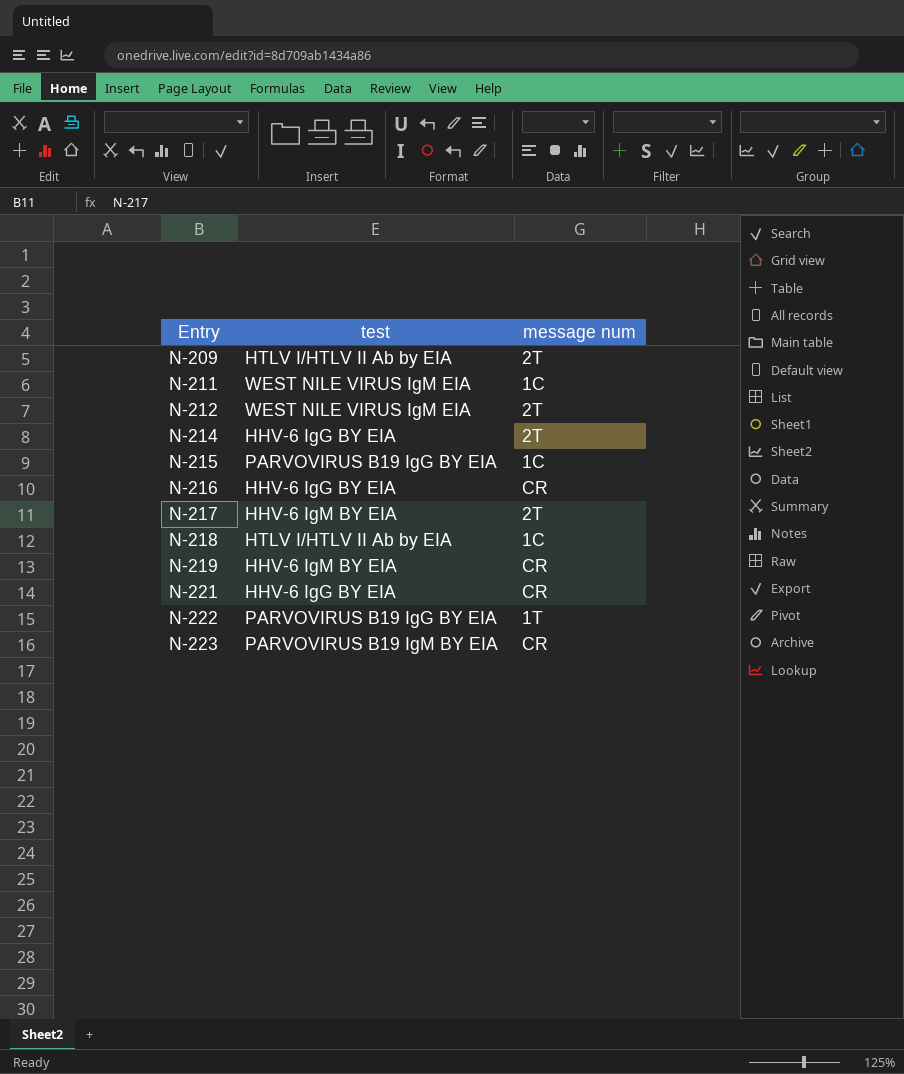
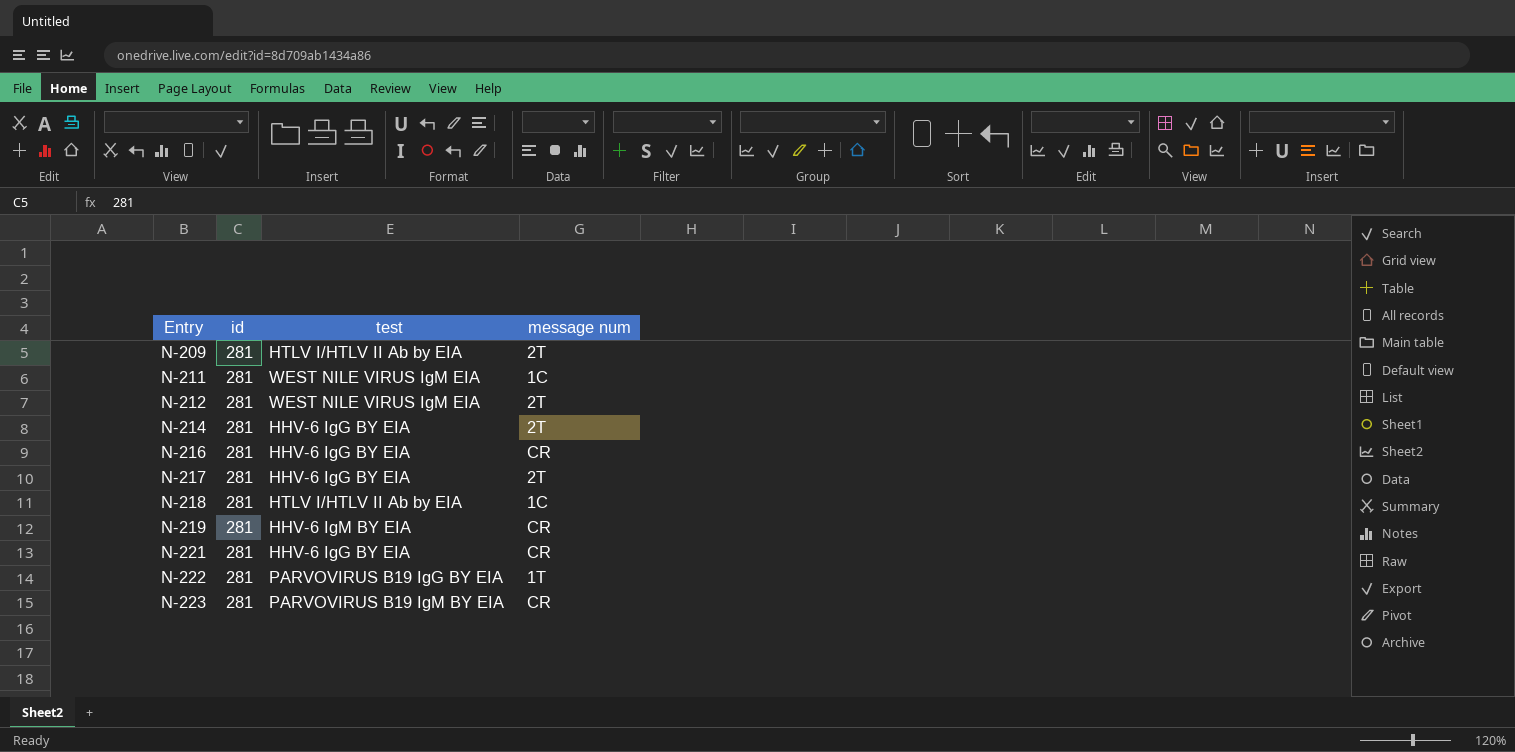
column id | position: none -> 2
row N-215: PARVOVIRUS B19 IgG BY EIA | 1C -> none
N-217 | test: HHV-6 IgM BY EIA -> HHV-6 IgG BY EIA

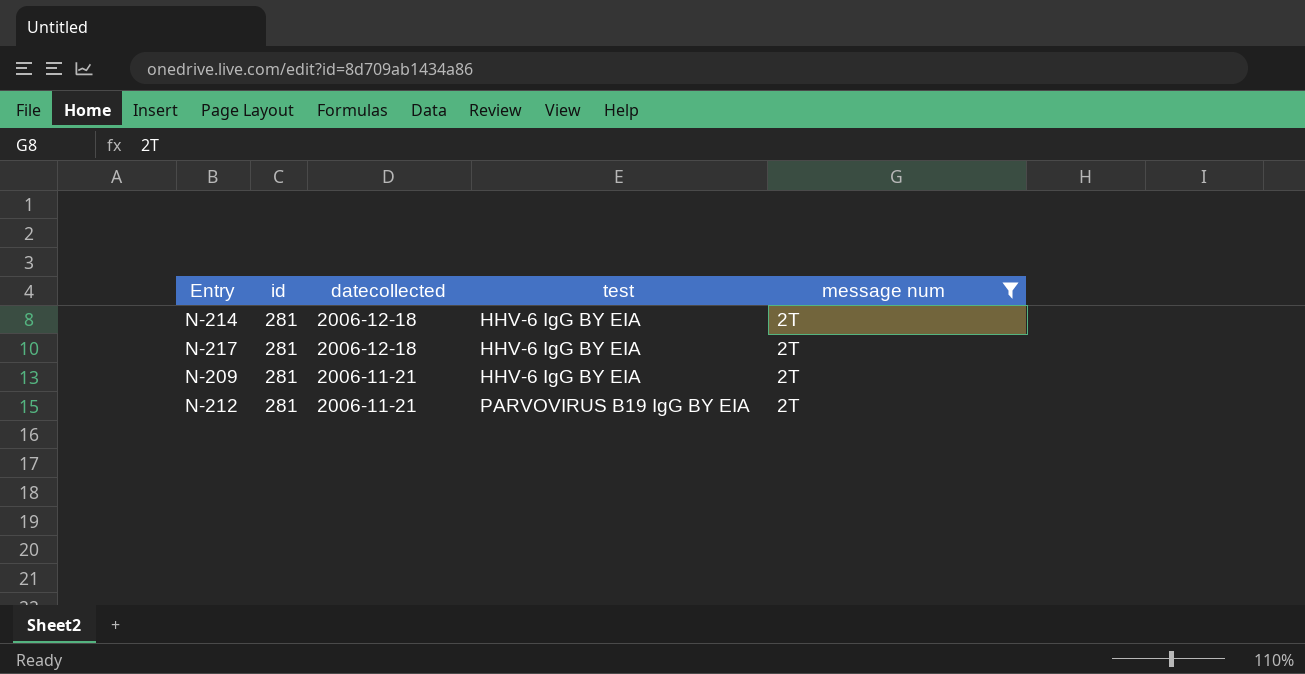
filter: none -> message num = 2T
row order: Entry ascending -> datecollected descending
column datecollected | position: none -> 3
N-209 | test: HTLV I/HTLV II Ab by EIA -> HHV-6 IgG BY EIA
N-212 | test: WEST NILE VIRUS IgM EIA -> PARVOVIRUS B19 IgG BY EIA

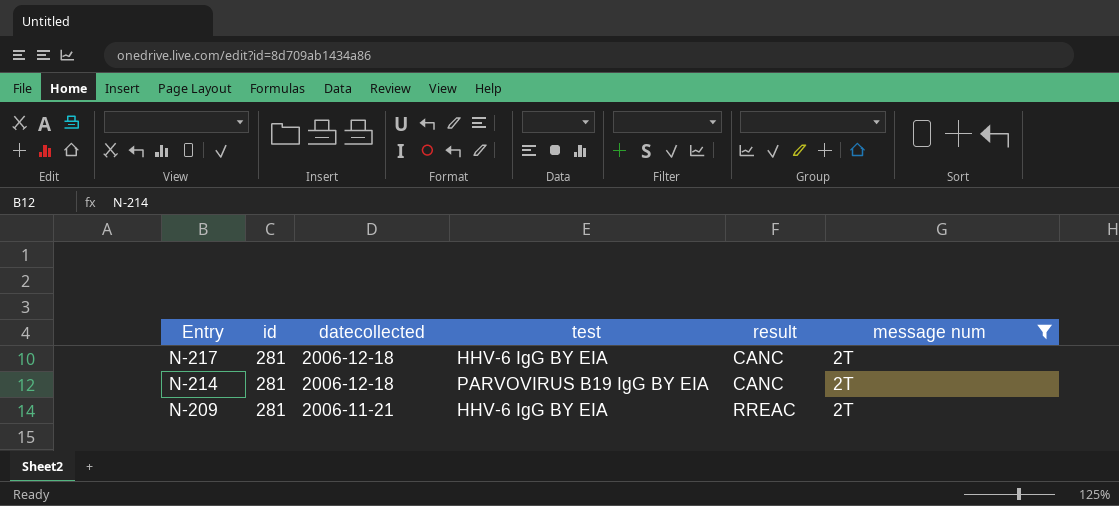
row order: datecollected descending -> Entry descending
column result | position: none -> 5
row N-212: 281 | 2006-11-21 | PARVOVIRUS B19 IgG BY EIA | 2T -> none
N-214 | test: HHV-6 IgG BY EIA -> PARVOVIRUS B19 IgG BY EIA

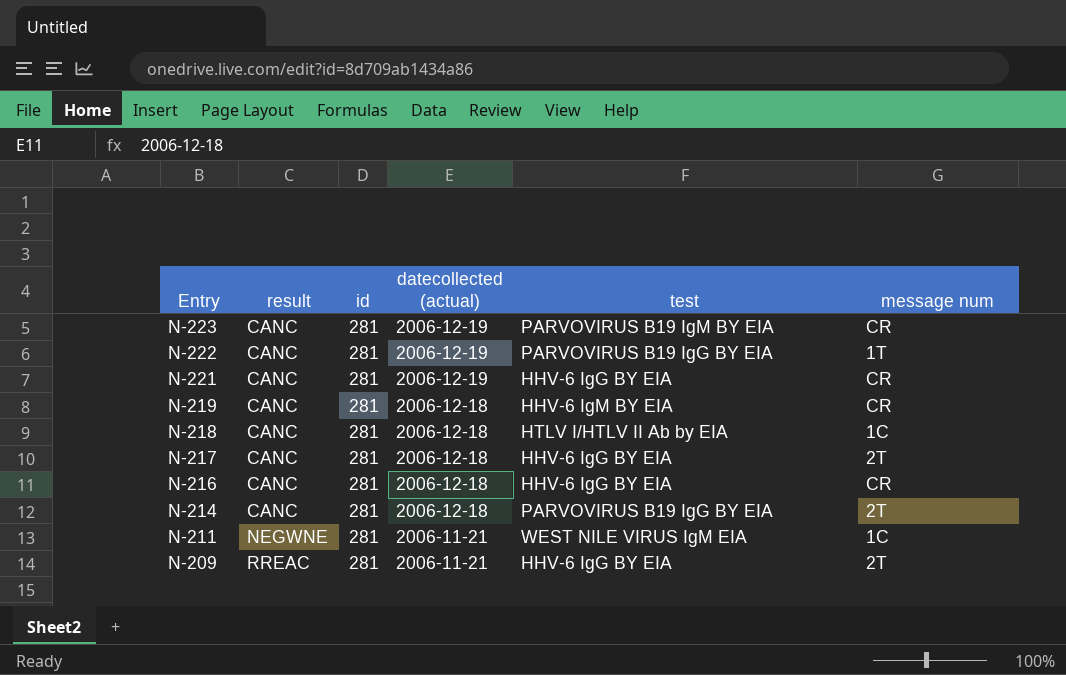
filter: message num = 2T -> none
column result | position: 5 -> 2
column name: datecollected -> datecollected (actual)

